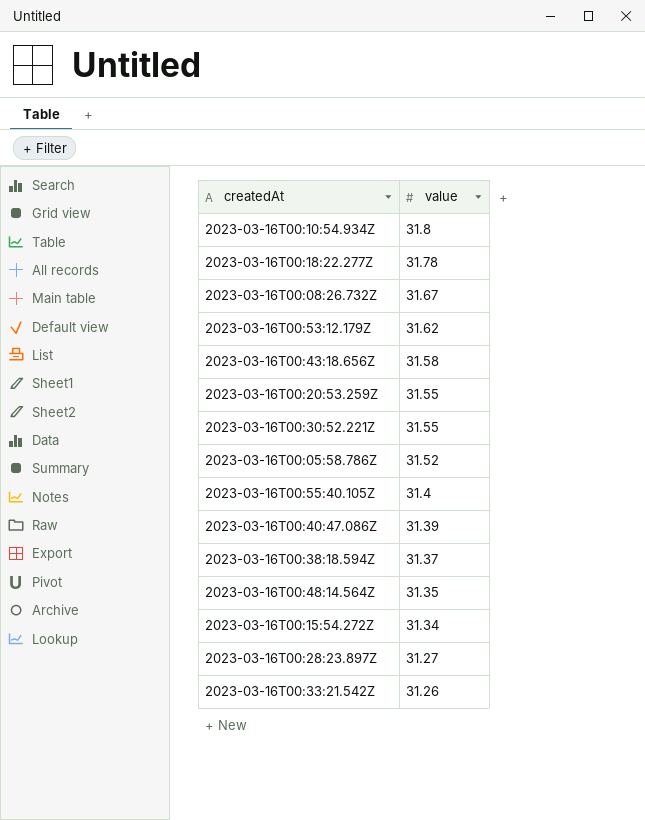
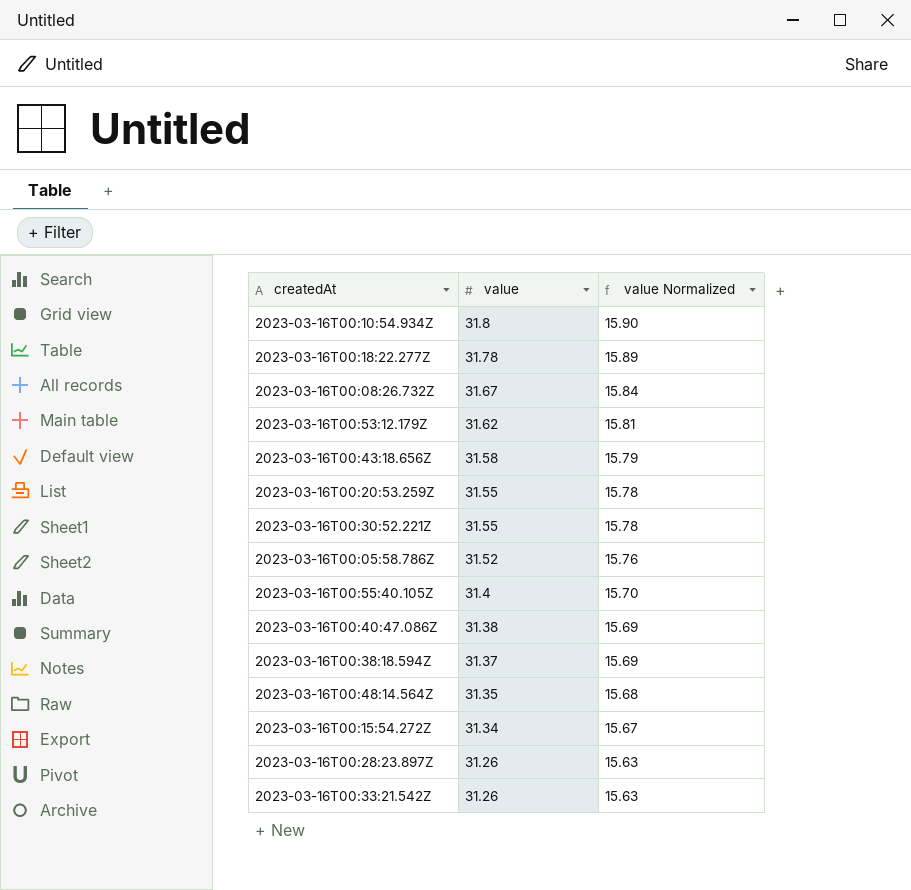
column value Normalized | formula: none -> [value] * 0.5
2023-03-16T00:40:47.086Z | value: 31.39 -> 31.38
2023-03-16T00:28:23.897Z | value: 31.27 -> 31.26

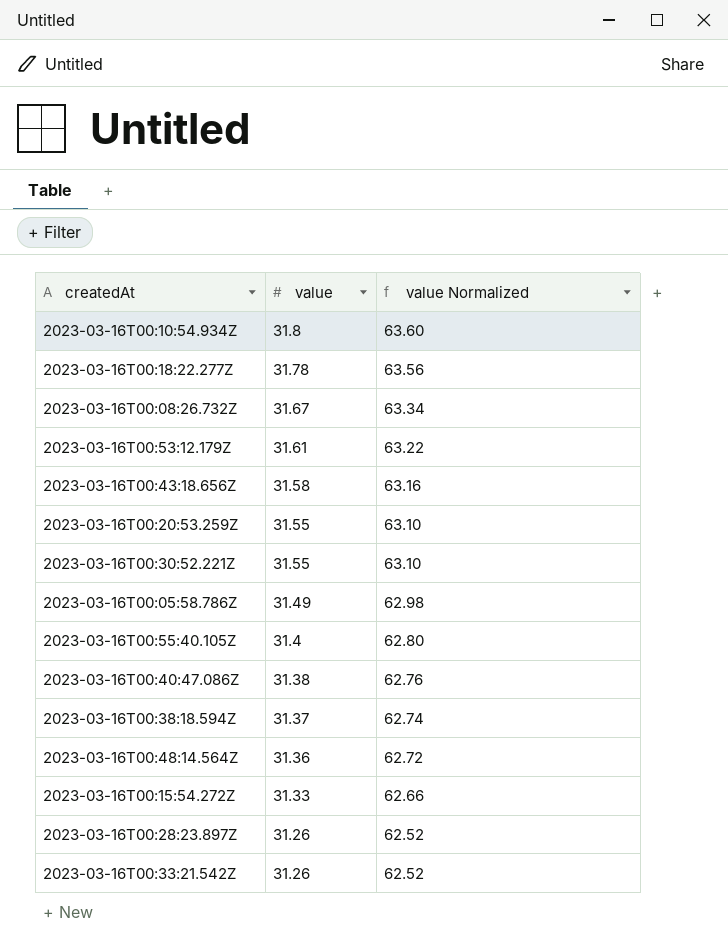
column value Normalized | formula: [value] * 0.5 -> [value] * 2
2023-03-16T00:53:12.179Z | value: 31.62 -> 31.61
2023-03-16T00:05:58.786Z | value: 31.52 -> 31.49
2023-03-16T00:48:14.564Z | value: 31.35 -> 31.36
2023-03-16T00:15:54.272Z | value: 31.34 -> 31.33

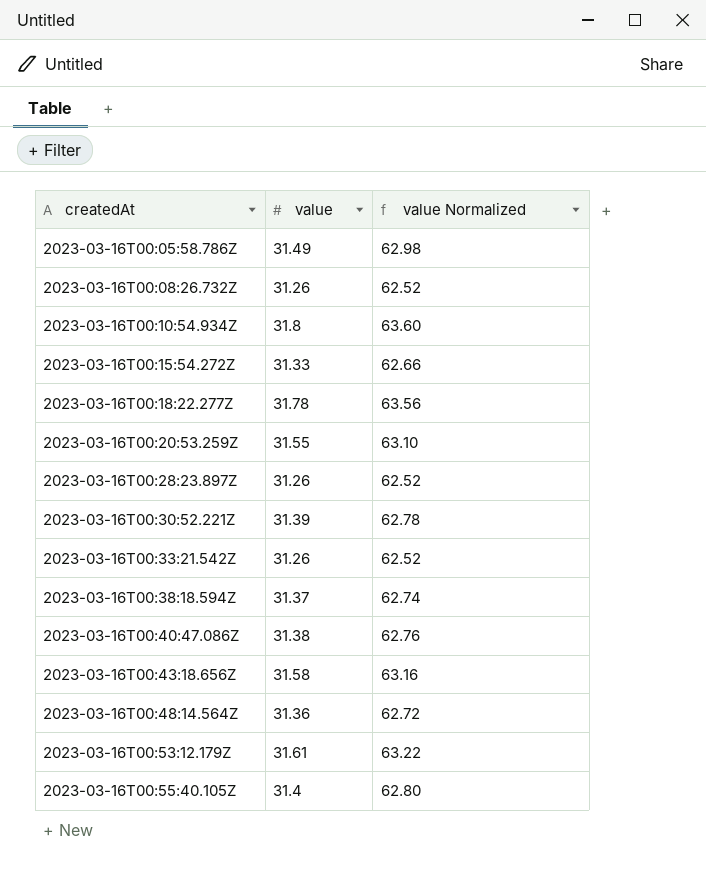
row order: value descending -> createdAt ascending
2023-03-16T00:08:26.732Z | value: 31.67 -> 31.26
2023-03-16T00:08:26.732Z | value Normalized: 63.34 -> 62.52
2023-03-16T00:30:52.221Z | value: 31.55 -> 31.39
2023-03-16T00:30:52.221Z | value Normalized: 63.10 -> 62.78

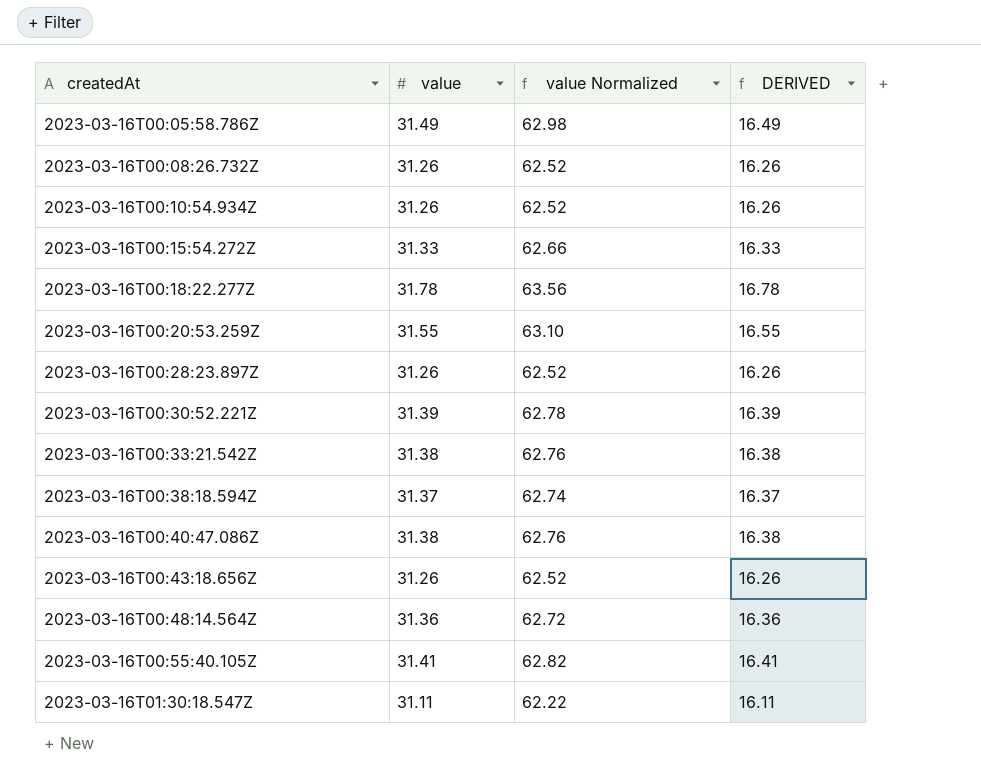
column DERIVED | formula: none -> [value] - 15
row 2023-03-16T00:53:12.179Z: 31.61 | 63.22 -> none
2023-03-16T00:10:54.934Z | value: 31.8 -> 31.26
2023-03-16T00:10:54.934Z | value Normalized: 63.60 -> 62.52
2023-03-16T00:33:21.542Z | value: 31.26 -> 31.38
2023-03-16T00:33:21.542Z | value Normalized: 62.52 -> 62.76
2023-03-16T00:43:18.656Z | value: 31.58 -> 31.26
2023-03-16T00:43:18.656Z | value Normalized: 63.16 -> 62.52
2023-03-16T00:55:40.105Z | value: 31.4 -> 31.41
2023-03-16T00:55:40.105Z | value Normalized: 62.80 -> 62.82
row 2023-03-16T01:30:18.547Z: none -> 31.11 | 62.22 | 16.11

